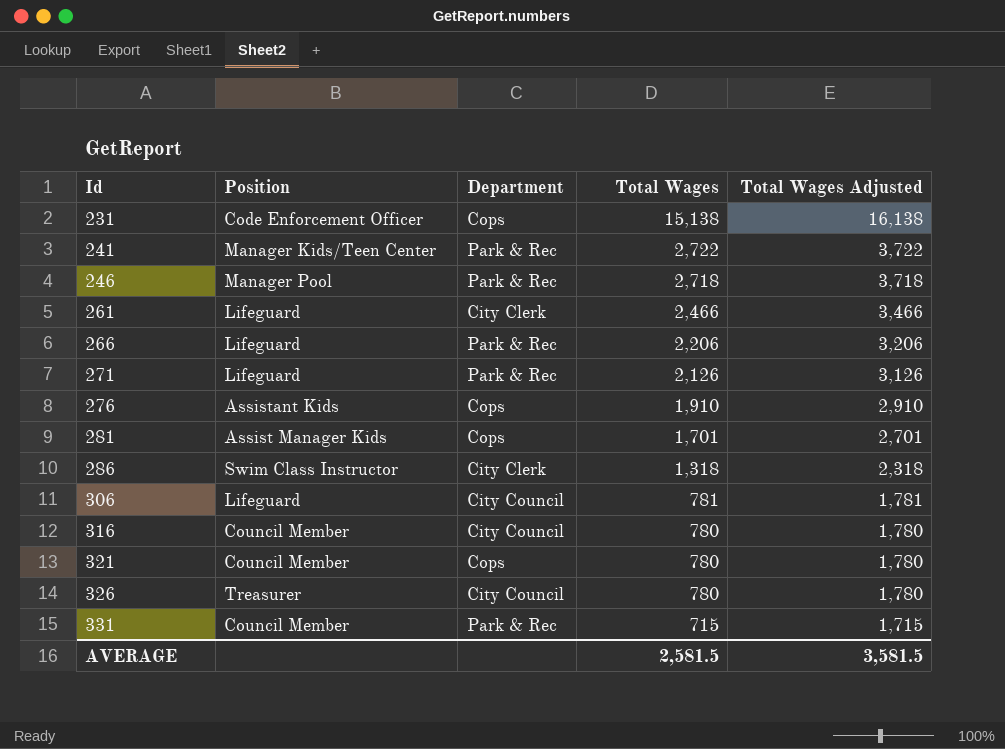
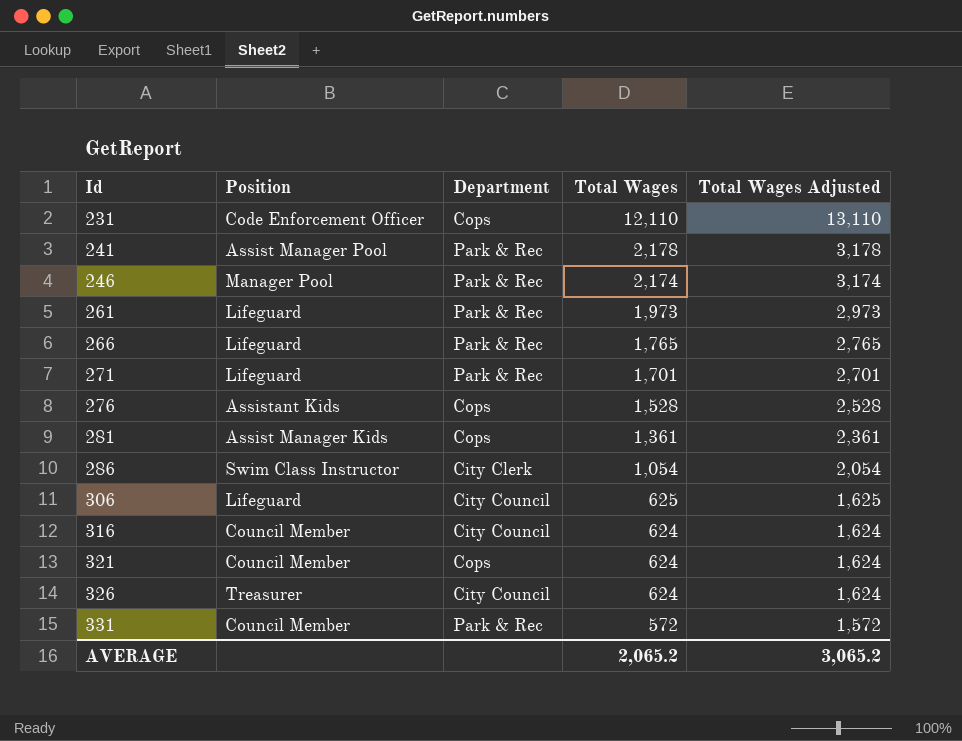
231 | Total Wages: 15,138 -> 12,110
231 | Total Wages Adjusted: 16,138 -> 13,110
241 | Position: Manager Kids/Teen Center -> Assist Manager Pool
241 | Total Wages: 2,722 -> 2,178
241 | Total Wages Adjusted: 3,722 -> 3,178
246 | Total Wages: 2,718 -> 2,174
246 | Total Wages Adjusted: 3,718 -> 3,174
261 | Department: City Clerk -> Park & Rec
261 | Total Wages: 2,466 -> 1,973
261 | Total Wages Adjusted: 3,466 -> 2,973
266 | Total Wages: 2,206 -> 1,765
266 | Total Wages Adjusted: 3,206 -> 2,765
271 | Total Wages: 2,126 -> 1,701
271 | Total Wages Adjusted: 3,126 -> 2,701
276 | Total Wages: 1,910 -> 1,528
276 | Total Wages Adjusted: 2,910 -> 2,528
281 | Total Wages: 1,701 -> 1,361
281 | Total Wages Adjusted: 2,701 -> 2,361
286 | Total Wages: 1,318 -> 1,054
286 | Total Wages Adjusted: 2,318 -> 2,054
306 | Total Wages: 781 -> 625
306 | Total Wages Adjusted: 1,781 -> 1,625
316 | Total Wages: 780 -> 624
316 | Total Wages Adjusted: 1,780 -> 1,624
321 | Total Wages: 780 -> 624
321 | Total Wages Adjusted: 1,780 -> 1,624
326 | Total Wages: 780 -> 624
326 | Total Wages Adjusted: 1,780 -> 1,624
331 | Total Wages: 715 -> 572
331 | Total Wages Adjusted: 1,715 -> 1,572
AVERAGE | Total Wages: 2,581.5 -> 2,065.2
AVERAGE | Total Wages Adjusted: 3,581.5 -> 3,065.2

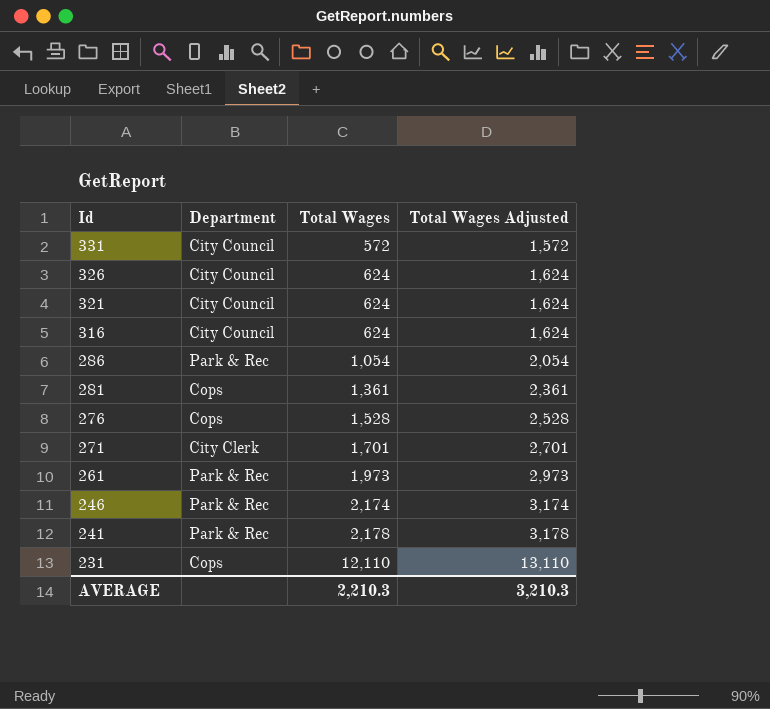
row order: Id ascending -> Id descending
column Position | position: 2 -> none
row 266: Lifeguard | Park & Rec | 1,765 | 2,765 -> none
row 306: Lifeguard | City Council | 625 | 1,625 -> none
331 | Department: Park & Rec -> City Council
321 | Department: Cops -> City Council
286 | Department: City Clerk -> Park & Rec
271 | Department: Park & Rec -> City Clerk
AVERAGE | Total Wages: 2,065.2 -> 2,210.3
AVERAGE | Total Wages Adjusted: 3,065.2 -> 3,210.3

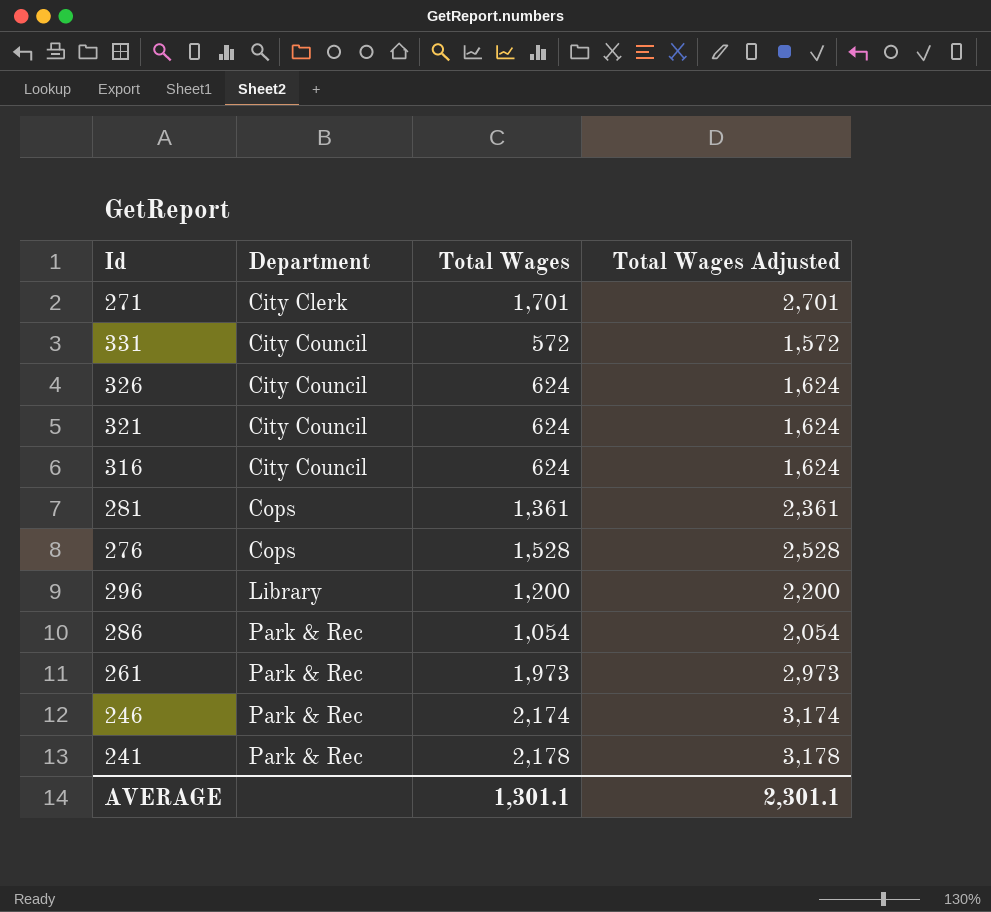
row order: Id descending -> Department ascending
row 231: Cops | 12,110 | 13,110 -> none
row 296: none -> Library | 1,200 | 2,200
AVERAGE | Total Wages: 2,210.3 -> 1,301.1
AVERAGE | Total Wages Adjusted: 3,210.3 -> 2,301.1

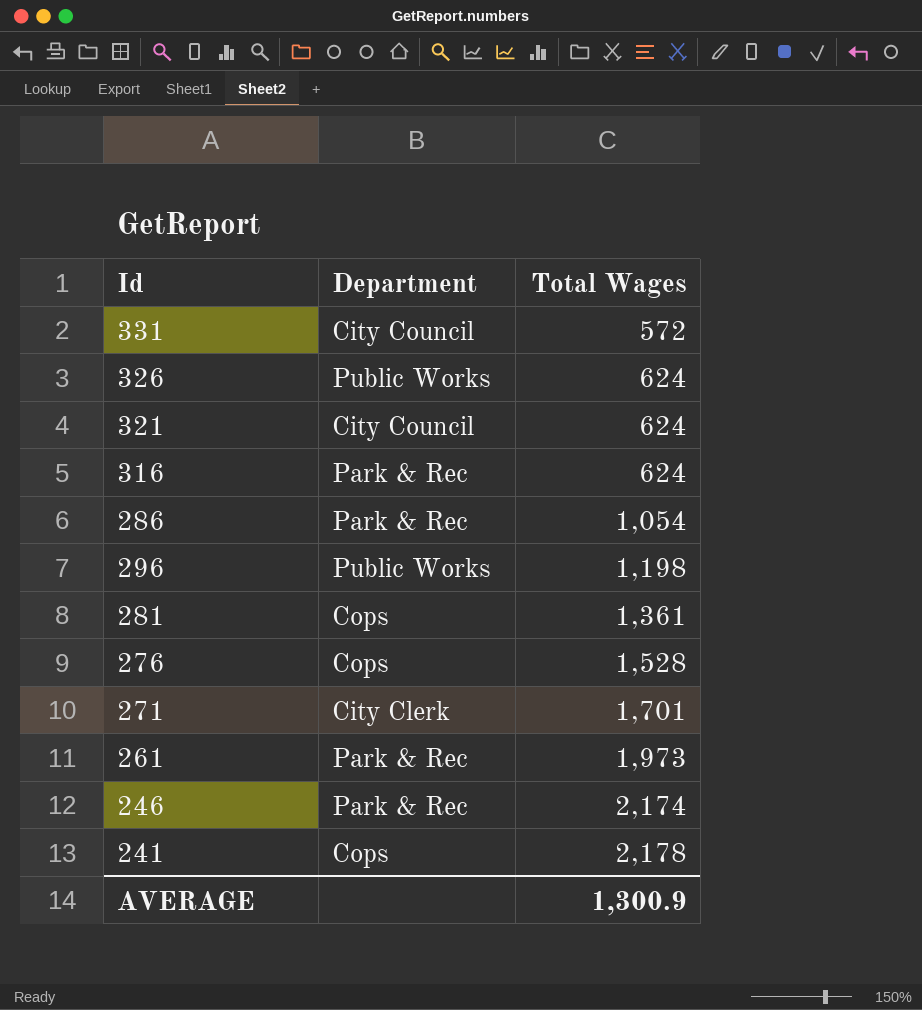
row order: Department ascending -> Total Wages ascending
column Total Wages Adjusted | formula: [Total Wages] + 1000 -> none
326 | Department: City Council -> Public Works
316 | Department: City Council -> Park & Rec
296 | Department: Library -> Public Works
296 | Total Wages: 1,200 -> 1,198
241 | Department: Park & Rec -> Cops
AVERAGE | Total Wages: 1,301.1 -> 1,300.9

